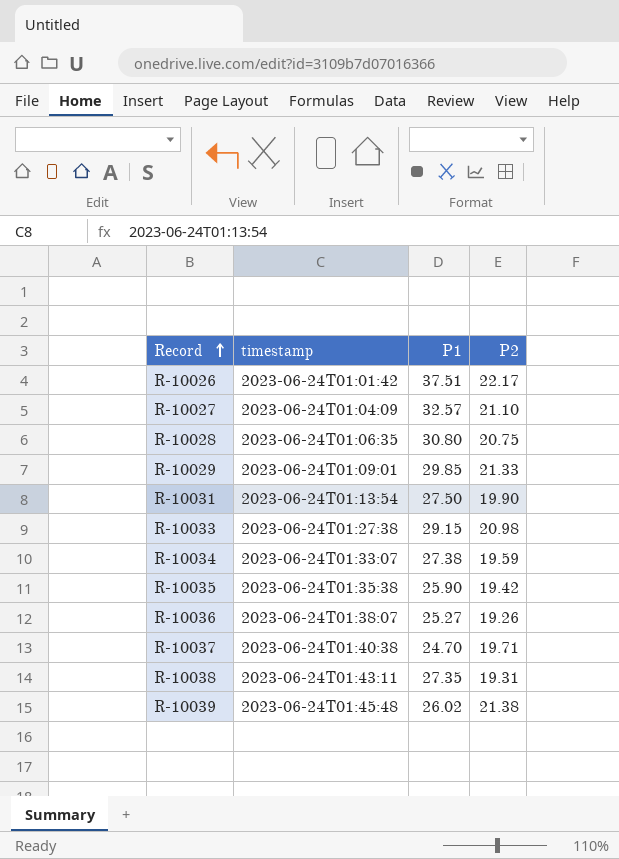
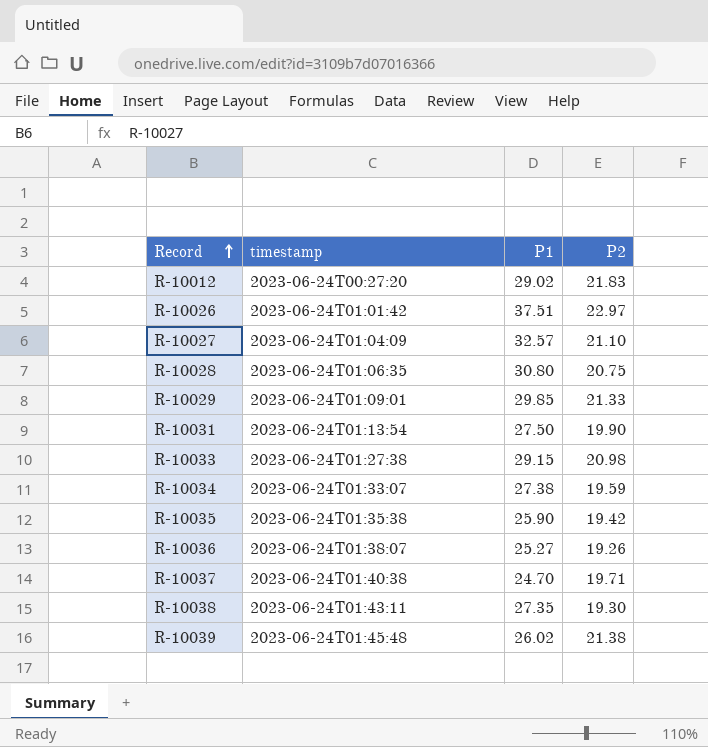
row R-10012: none -> 2023-06-24T00:27:20 | 29.02 | 21.83
R-10026 | P2: 22.17 -> 22.97
R-10038 | P2: 19.31 -> 19.30

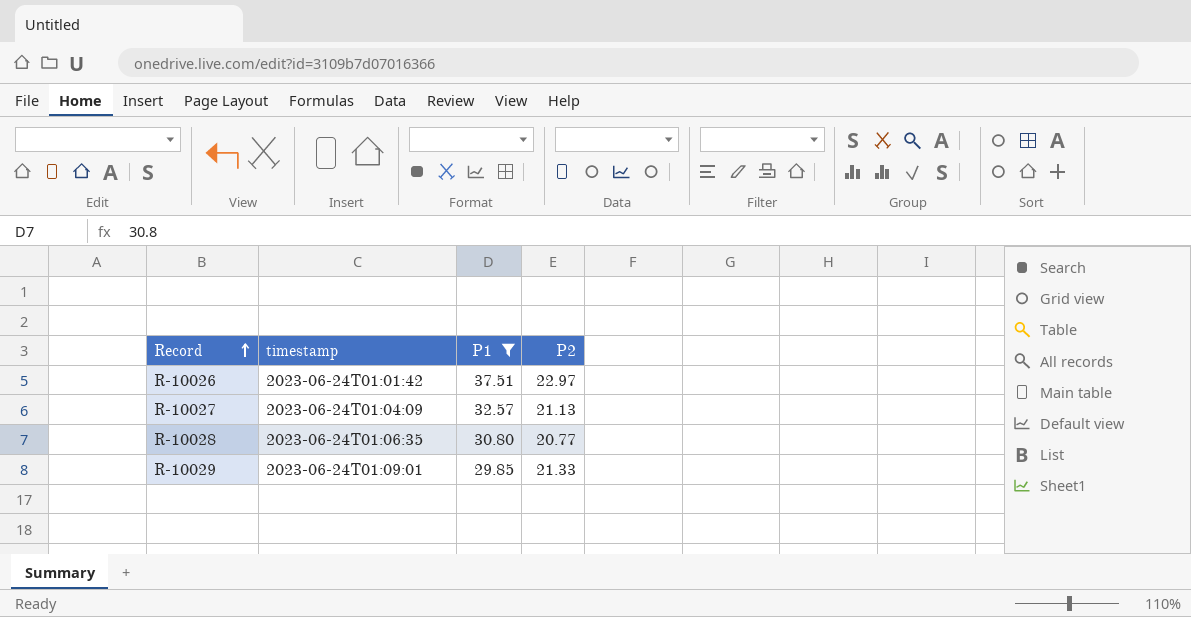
filter: none -> P1 >= 29.85
R-10027 | P2: 21.10 -> 21.13
R-10028 | P2: 20.75 -> 20.77

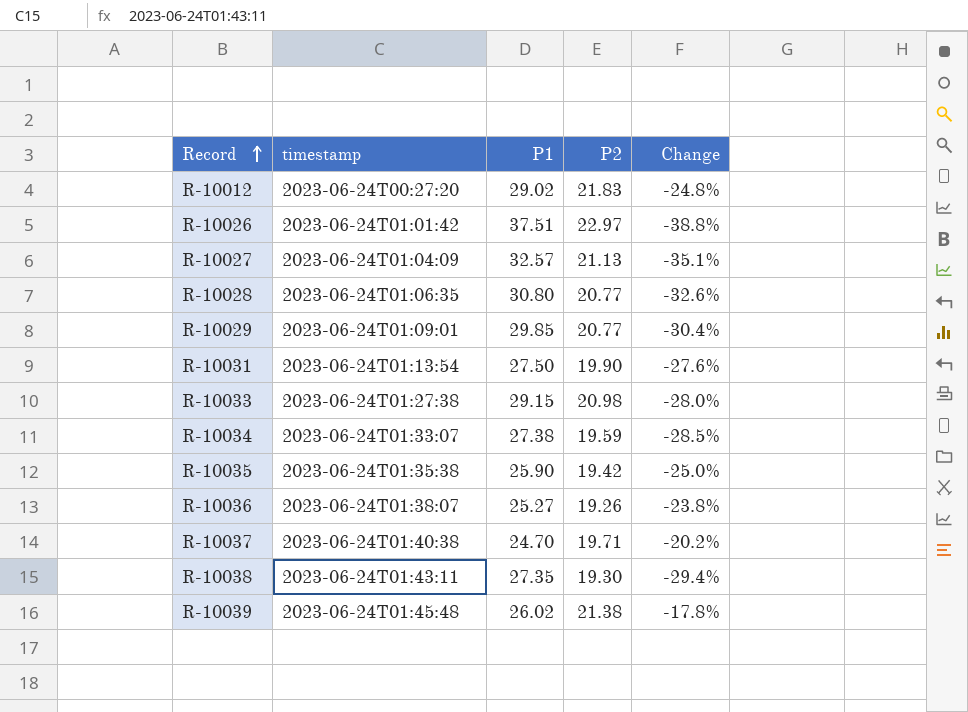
filter: P1 >= 29.85 -> none
column Change | formula: none -> ([P2] - [P1]) / [P1]
R-10029 | P2: 21.33 -> 20.77

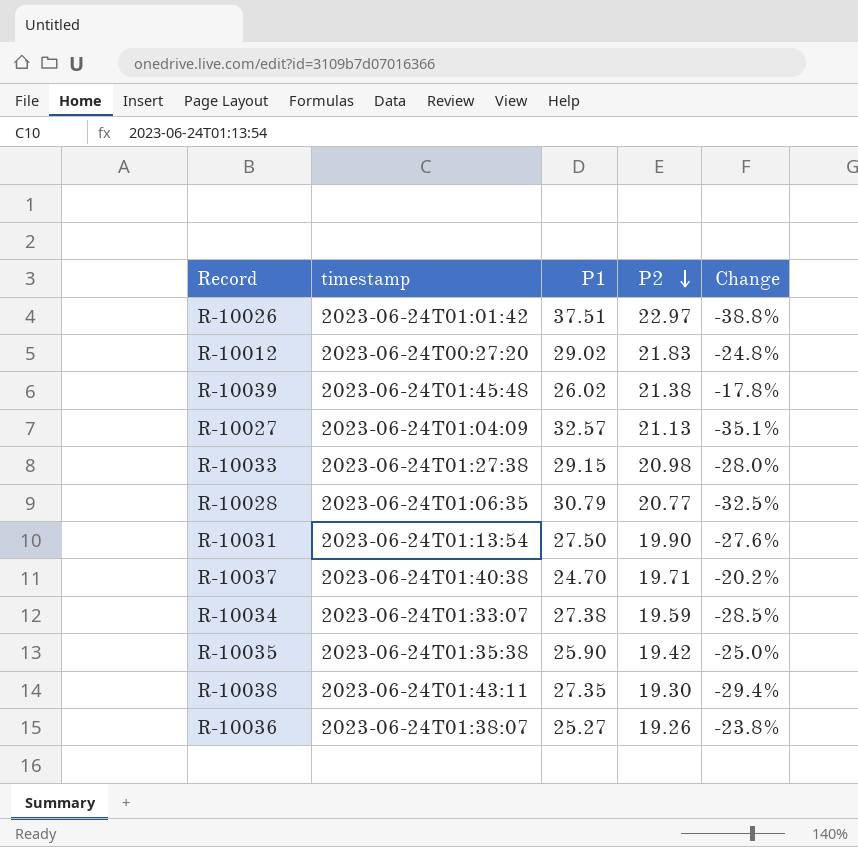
row order: Record ascending -> P2 descending
row R-10029: 2023-06-24T01:09:01 | 29.85 | 20.77 | -30.4% -> none
R-10028 | P1: 30.80 -> 30.79
R-10028 | Change: -32.6% -> -32.5%

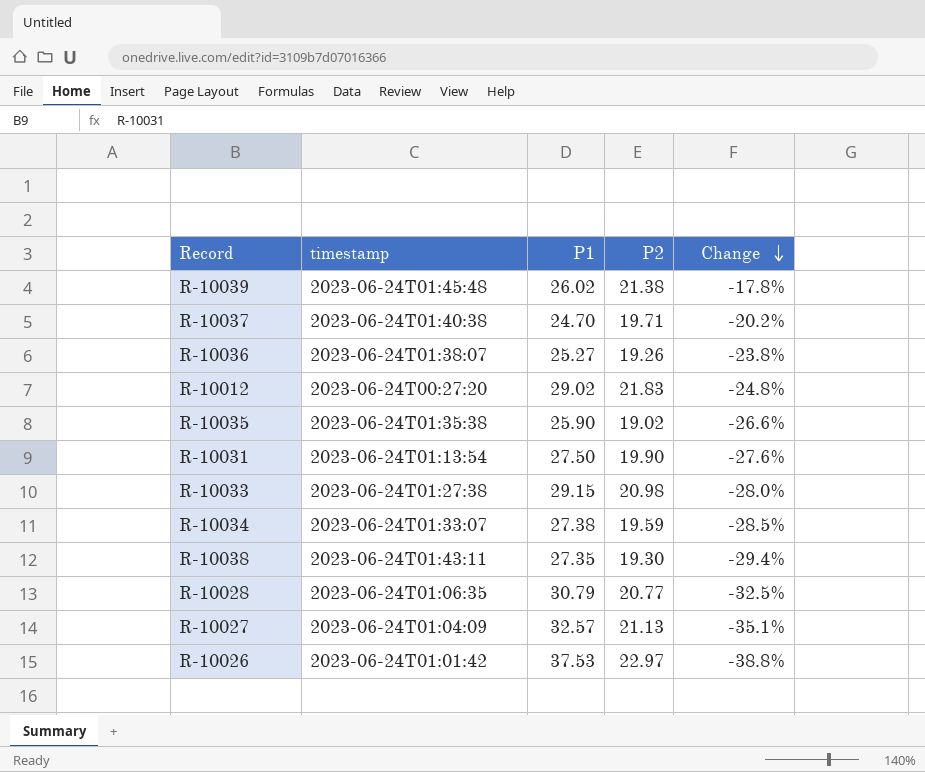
row order: P2 descending -> Change descending
R-10035 | P2: 19.42 -> 19.02
R-10035 | Change: -25.0% -> -26.6%
R-10026 | P1: 37.51 -> 37.53

